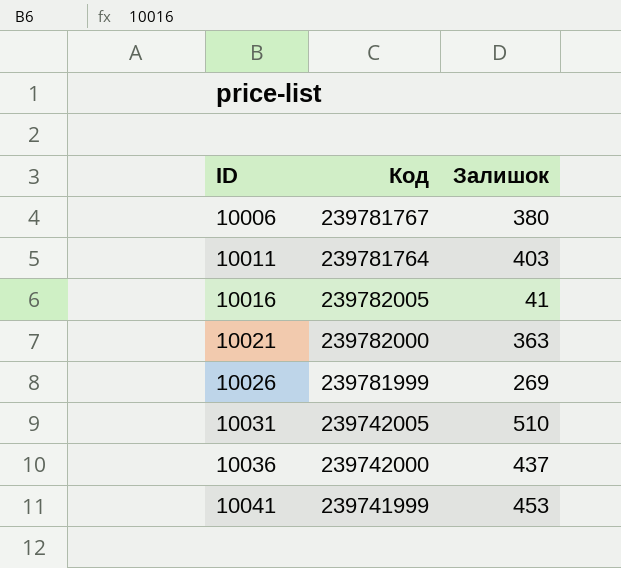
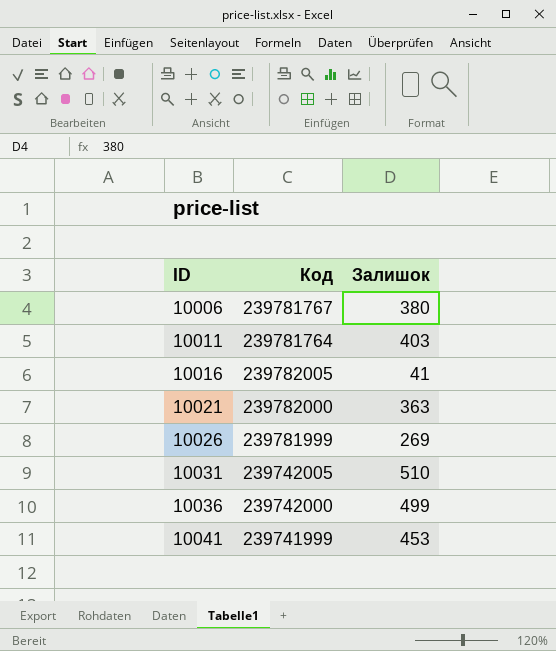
10036 | Залишок: 437 -> 499

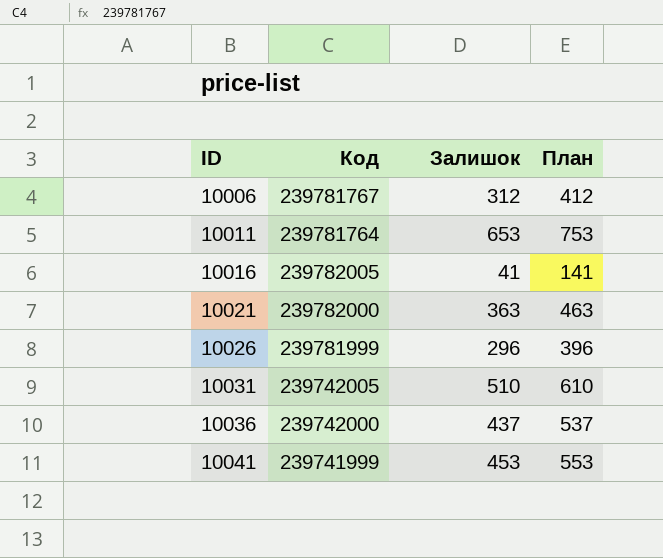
column План | formula: none -> [Залишок] + 100
10006 | Залишок: 380 -> 312
10011 | Залишок: 403 -> 653
10026 | Залишок: 269 -> 296
10036 | Залишок: 499 -> 437

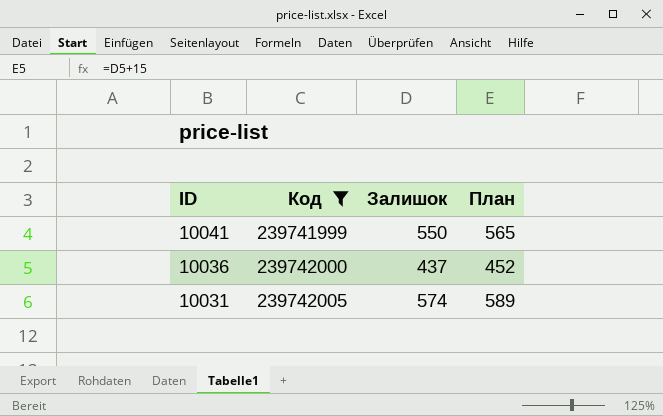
filter: none -> Код <= 239742005
row order: ID ascending -> ID descending
column План | formula: [Залишок] + 100 -> [Залишок] + 15
10041 | Залишок: 453 -> 550
10031 | Залишок: 510 -> 574

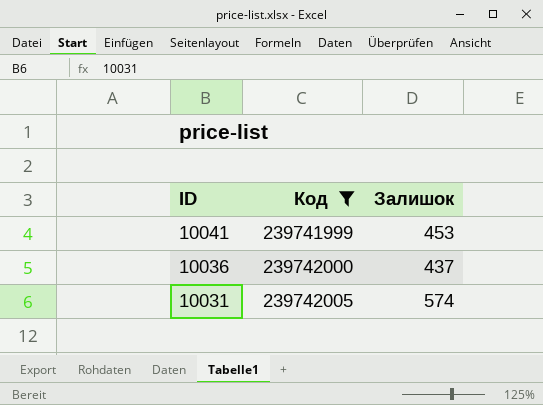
column План | formula: [Залишок] + 15 -> none
10041 | Залишок: 550 -> 453

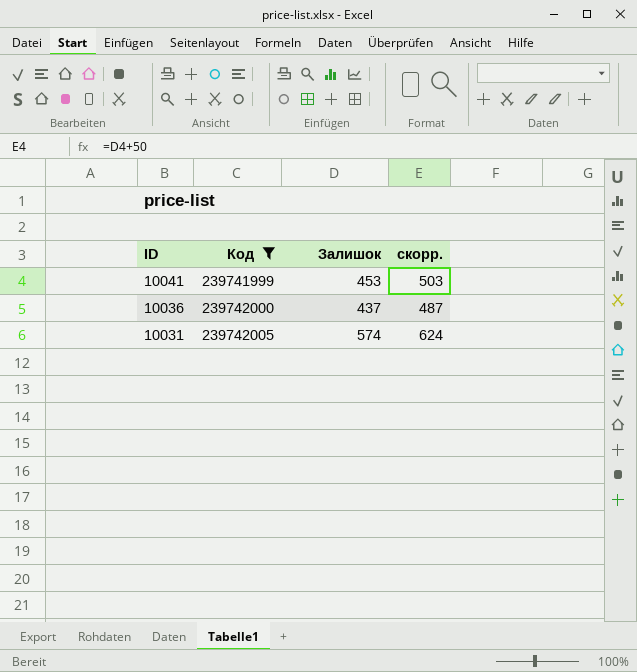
column скорр. | formula: none -> [Залишок] + 50

